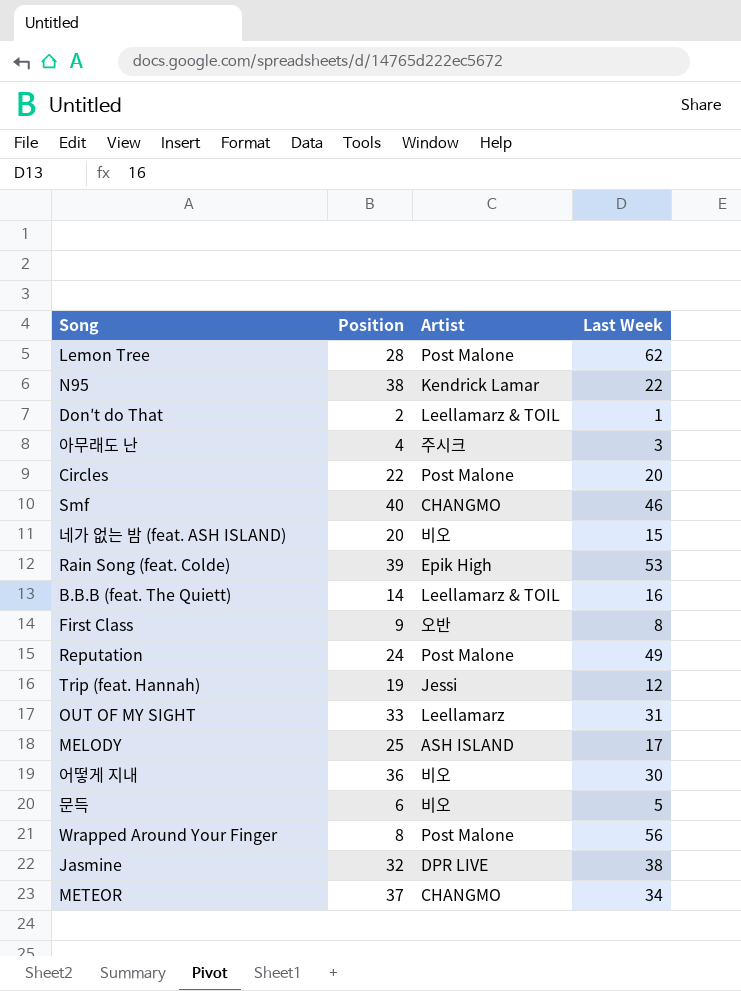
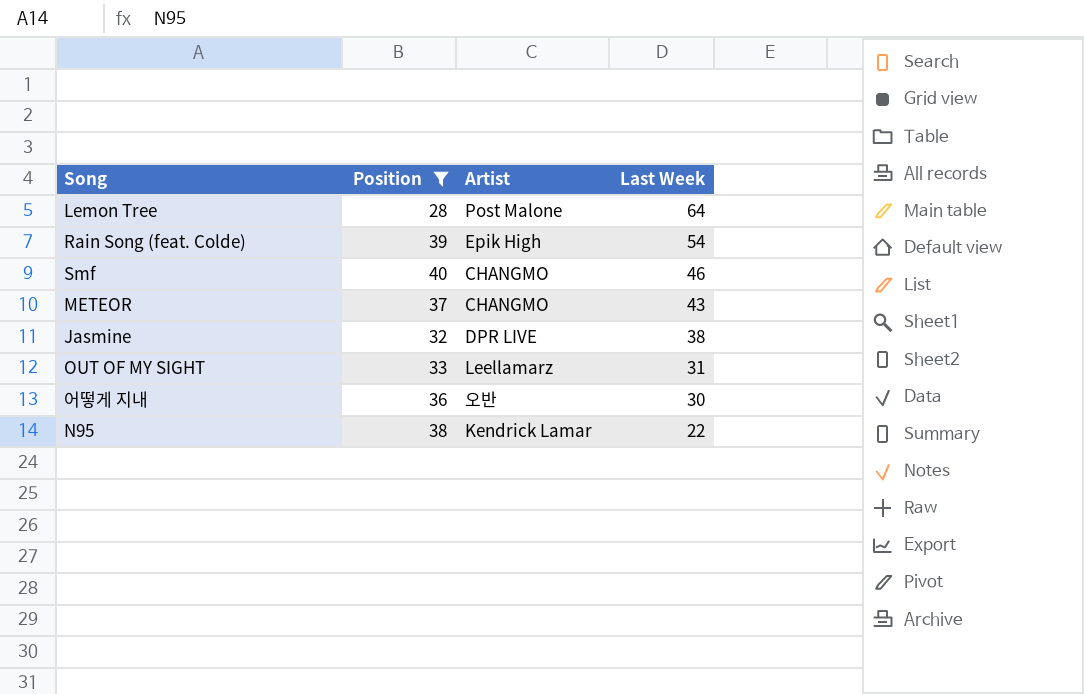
filter: none -> Position >= 28
row order: none -> Last Week descending
Lemon Tree | Last Week: 62 -> 64
Rain Song (feat. Colde) | Last Week: 53 -> 54
METEOR | Last Week: 34 -> 43
어떻게 지내 | Artist: 비오 -> 오반

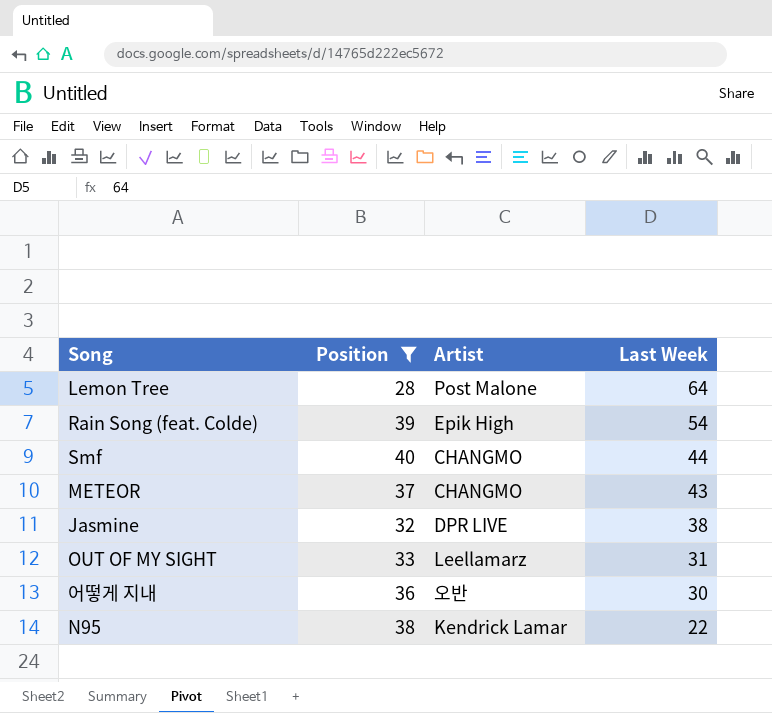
Smf | Last Week: 46 -> 44

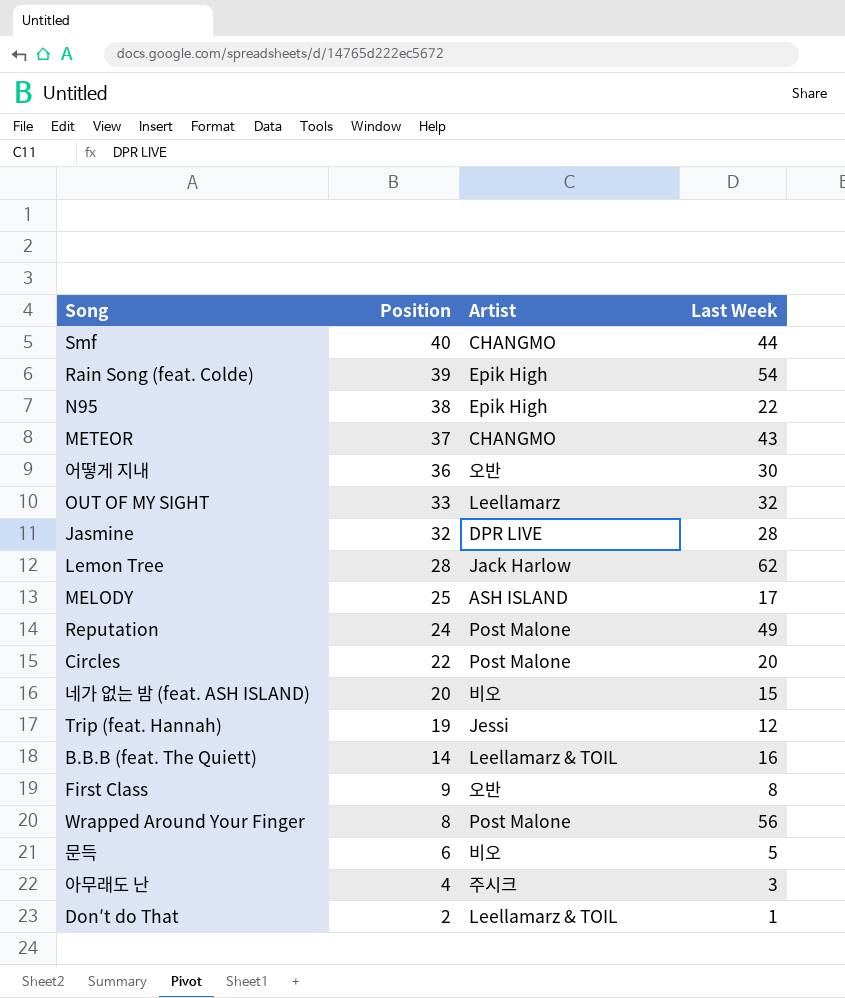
filter: Position >= 28 -> none
row order: Last Week descending -> Position descending
N95 | Artist: Kendrick Lamar -> Epik High
OUT OF MY SIGHT | Last Week: 31 -> 32
Jasmine | Last Week: 38 -> 28
Lemon Tree | Artist: Post Malone -> Jack Harlow
Lemon Tree | Last Week: 64 -> 62

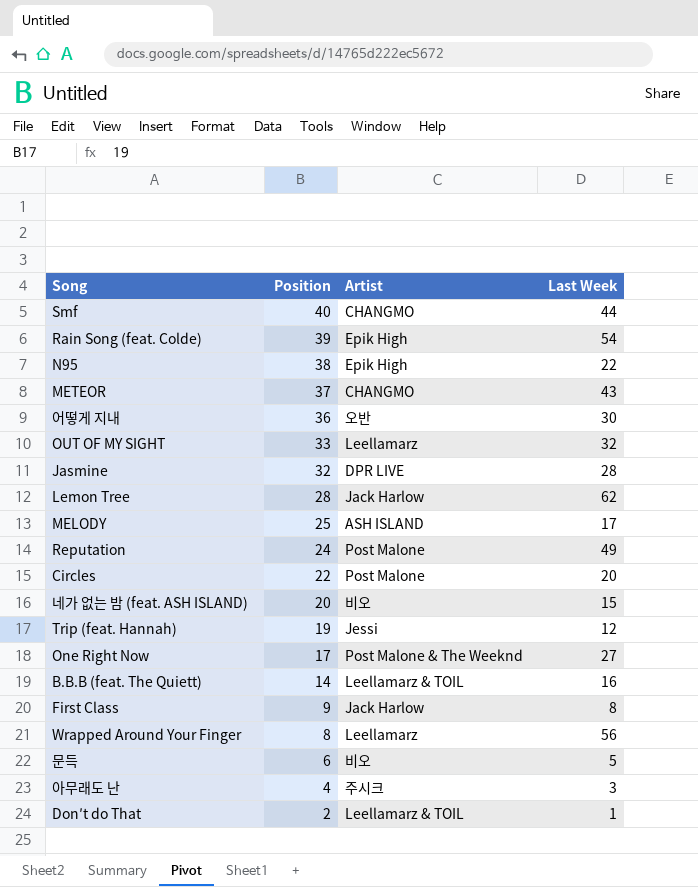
row One Right Now: none -> 17 | Post Malone & The Weeknd | 27
First Class | Artist: 오반 -> Jack Harlow
Wrapped Around Your Finger | Artist: Post Malone -> Leellamarz

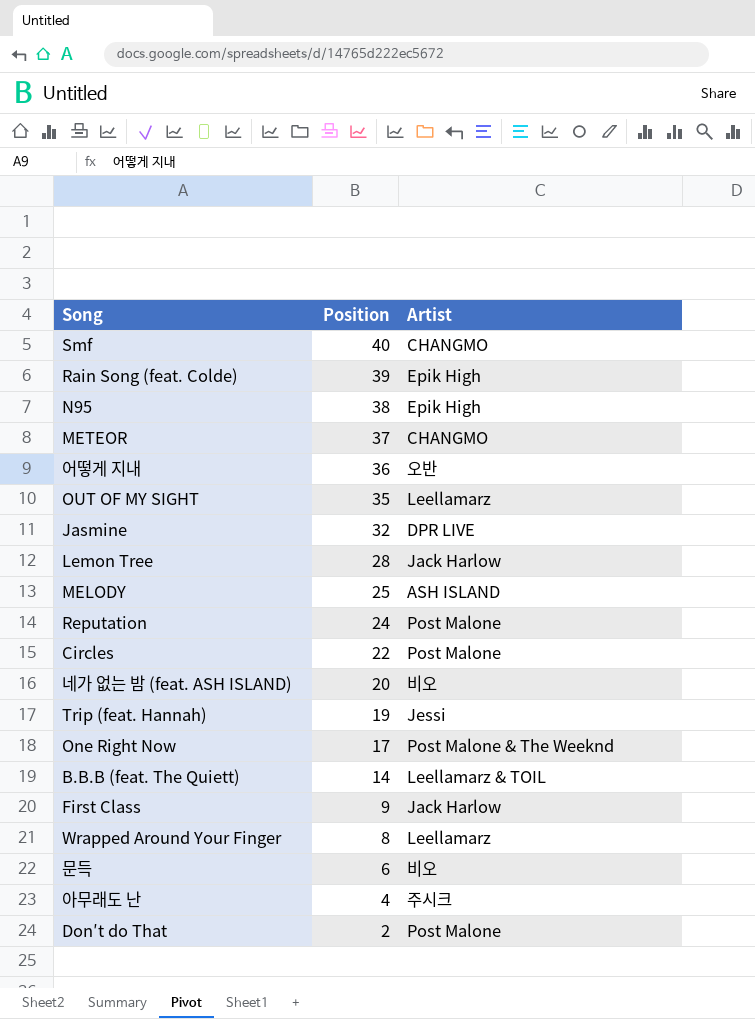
column Last Week | position: 4 -> none
OUT OF MY SIGHT | Position: 33 -> 35
Don′t do That | Artist: Leellamarz & TOIL -> Post Malone

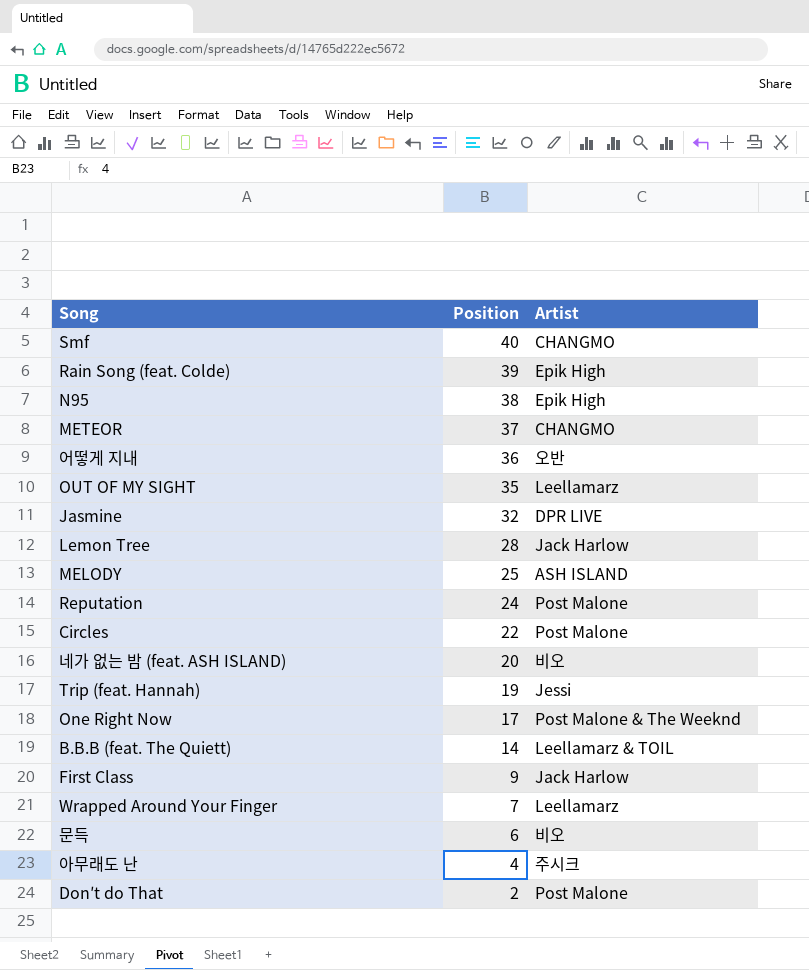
Wrapped Around Your Finger | Position: 8 -> 7

